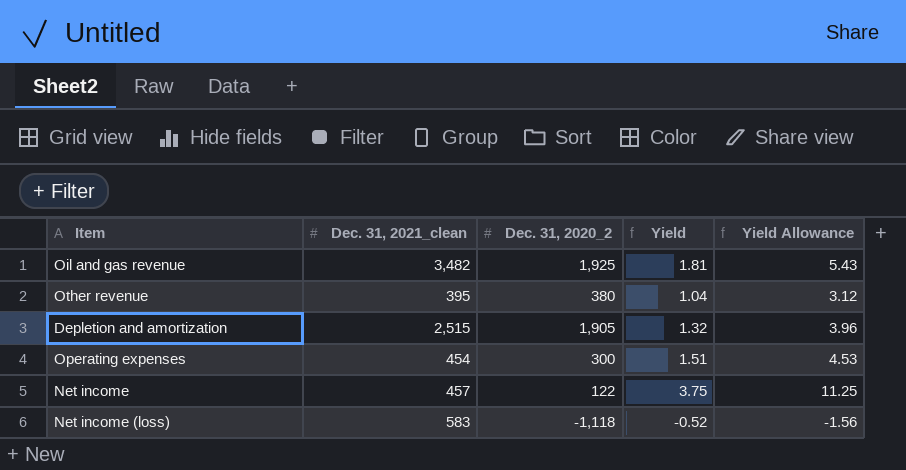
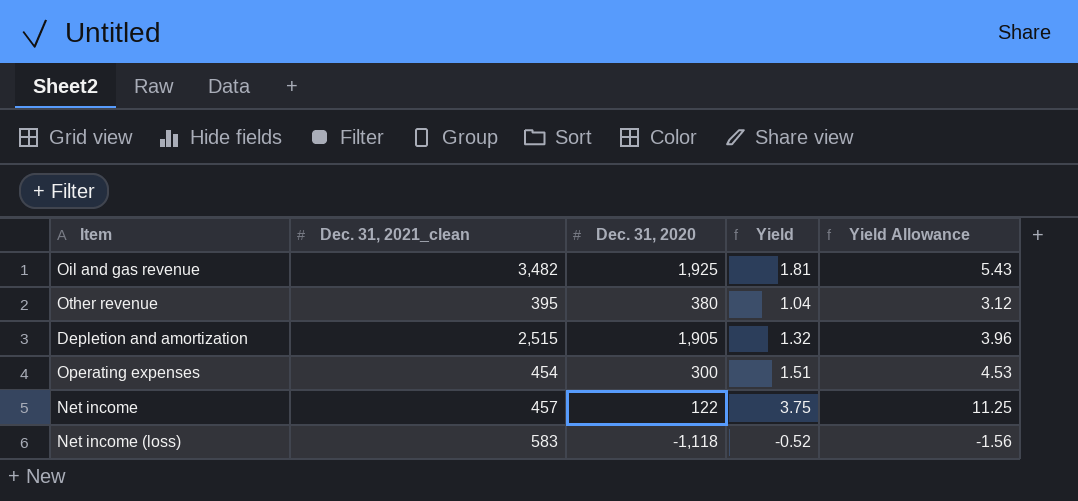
column name: Dec. 31, 2020_2 -> Dec. 31, 2020

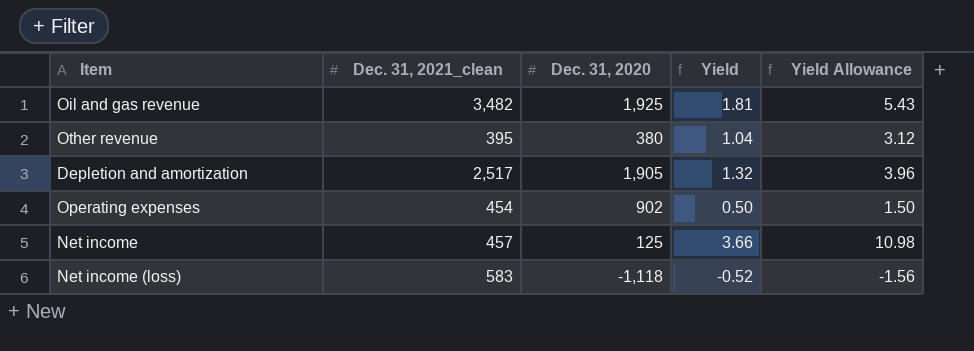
Depletion and amortization | Dec. 31, 2021_clean: 2,515 -> 2,517
Operating expenses | Dec. 31, 2020: 300 -> 902
Operating expenses | Yield: 1.51 -> 0.50
Operating expenses | Yield Allowance: 4.53 -> 1.50
Net income | Dec. 31, 2020: 122 -> 125
Net income | Yield: 3.75 -> 3.66
Net income | Yield Allowance: 11.25 -> 10.98

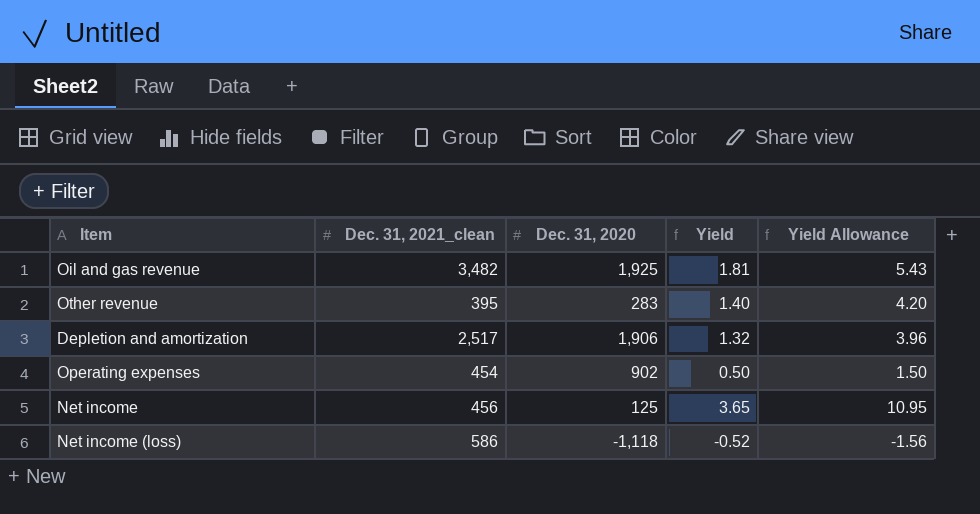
Other revenue | Dec. 31, 2020: 380 -> 283
Other revenue | Yield: 1.04 -> 1.40
Other revenue | Yield Allowance: 3.12 -> 4.20
Depletion and amortization | Dec. 31, 2020: 1,905 -> 1,906
Net income | Dec. 31, 2021_clean: 457 -> 456
Net income | Yield: 3.66 -> 3.65
Net income | Yield Allowance: 10.98 -> 10.95
Net income (loss) | Dec. 31, 2021_clean: 583 -> 586

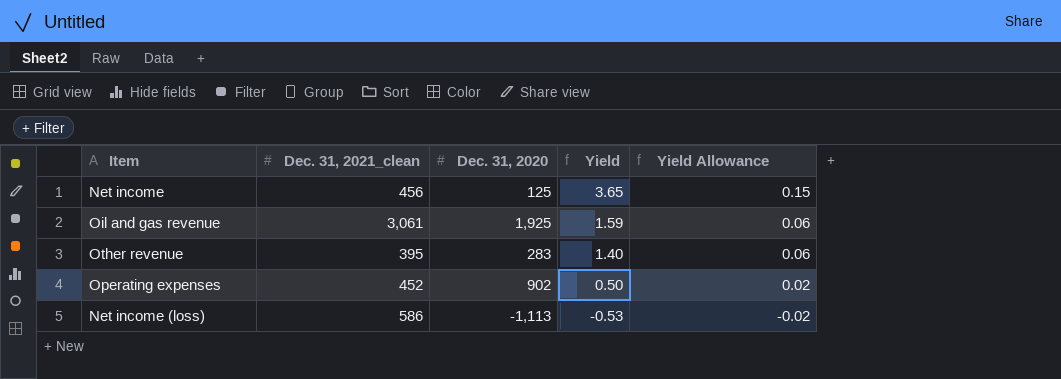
row order: none -> Yield descending
column Yield Allowance | formula: [Yield] * 3 -> [Yield] * 0.04
row Depletion and amortization: 2,517 | 1,906 | 1.32 | 3.96 -> none
Oil and gas revenue | Dec. 31, 2021_clean: 3,482 -> 3,061
Oil and gas revenue | Yield: 1.81 -> 1.59
Operating expenses | Dec. 31, 2021_clean: 454 -> 452
Net income (loss) | Dec. 31, 2020: -1,118 -> -1,113
Net income (loss) | Yield: -0.52 -> -0.53

